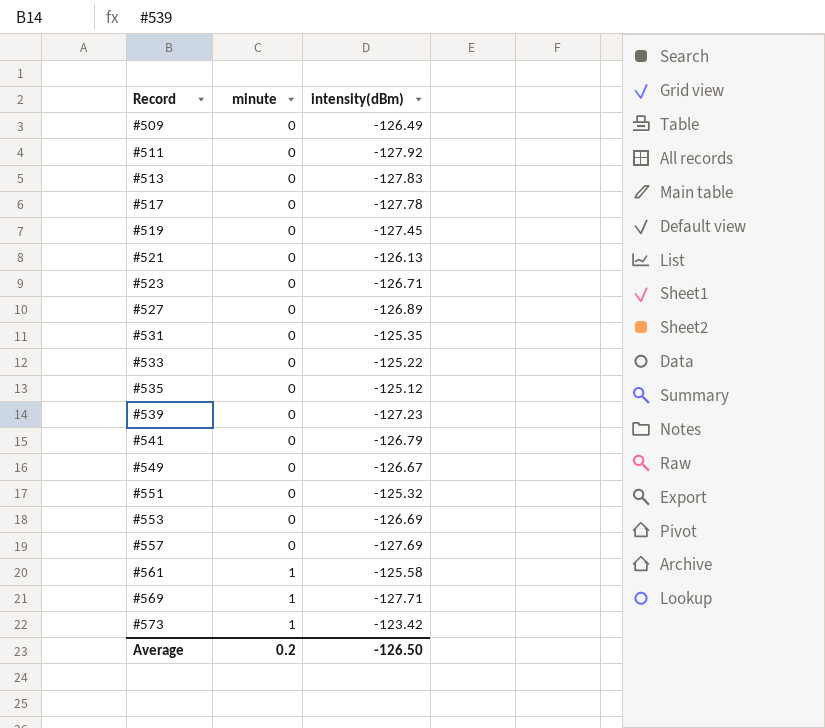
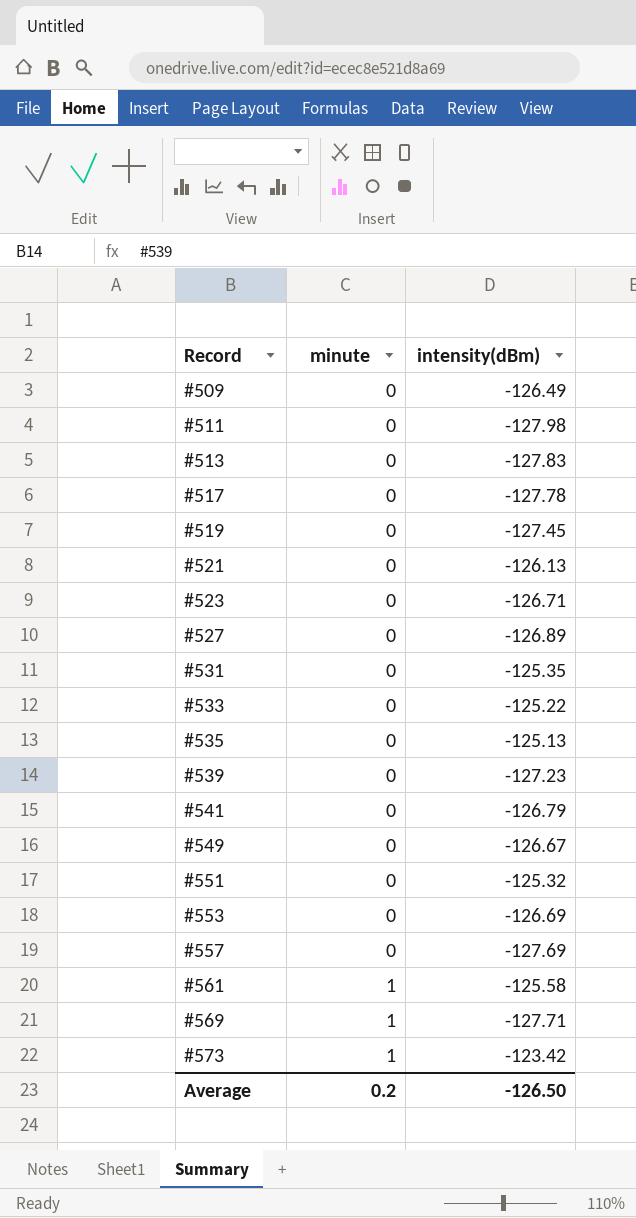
#511 | intensity(dBm): -127.92 -> -127.98
#535 | intensity(dBm): -125.12 -> -125.13

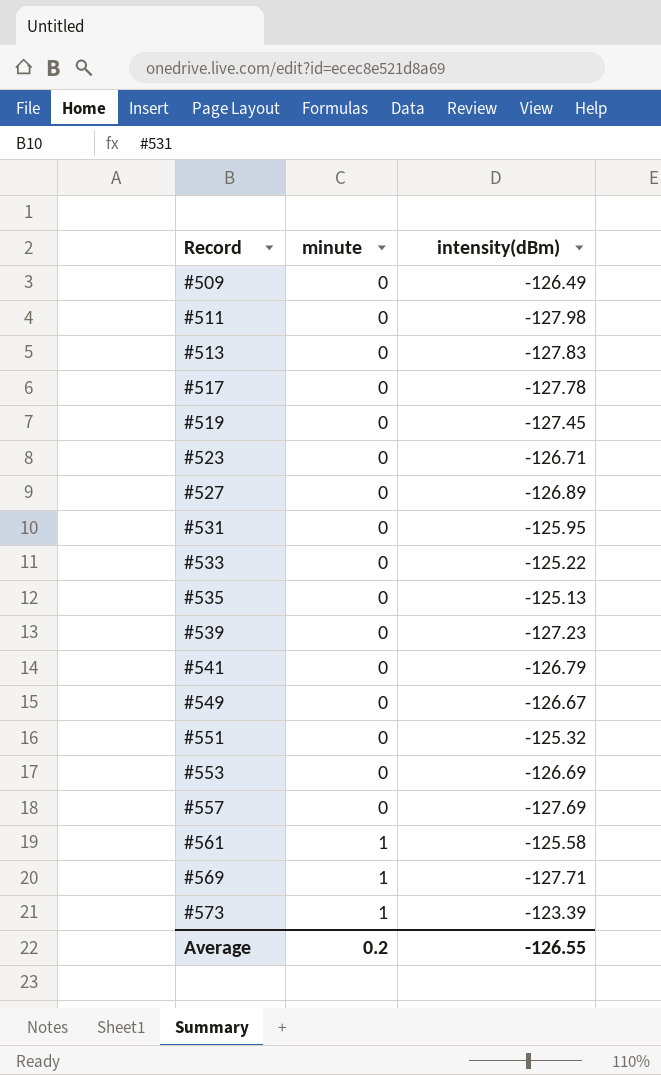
row #521: 0 | -126.13 -> none
#531 | intensity(dBm): -125.35 -> -125.95
#573 | intensity(dBm): -123.42 -> -123.39
Average | intensity(dBm): -126.50 -> -126.55

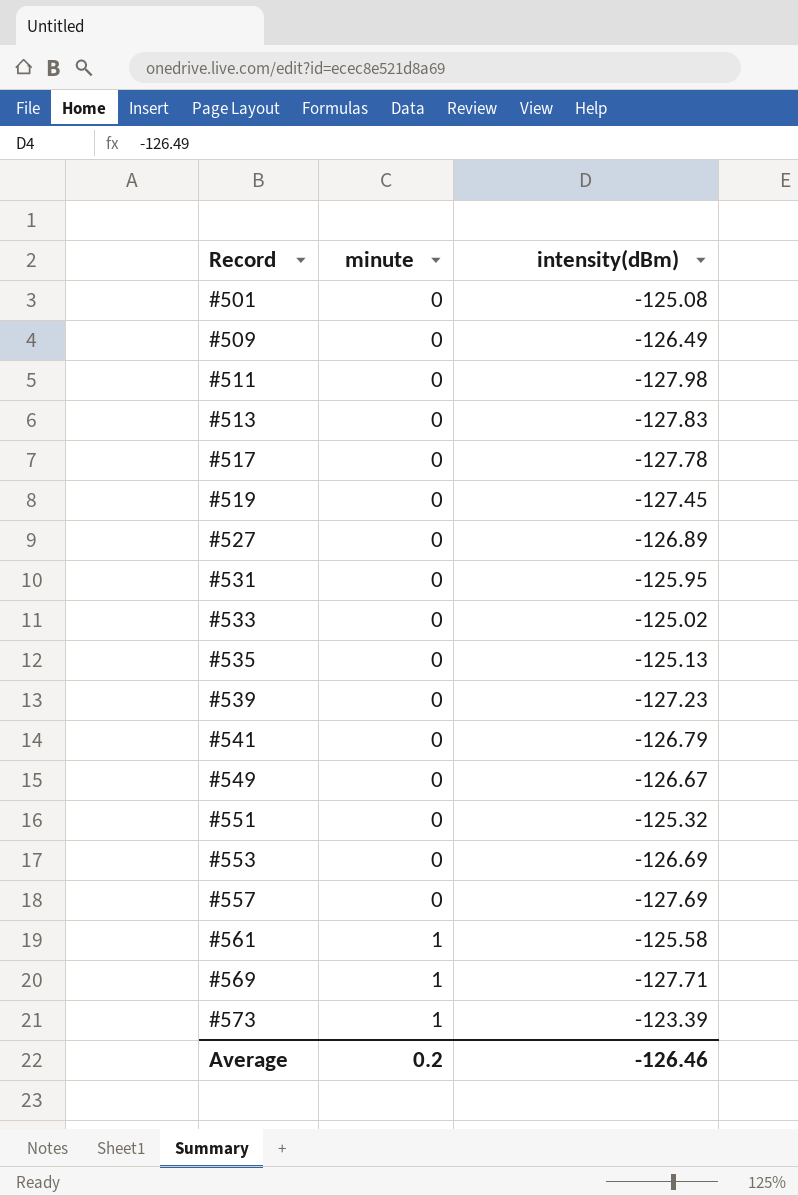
row #523: 0 | -126.71 -> none
row #501: none -> 0 | -125.08
#533 | intensity(dBm): -125.22 -> -125.02
Average | intensity(dBm): -126.55 -> -126.46

